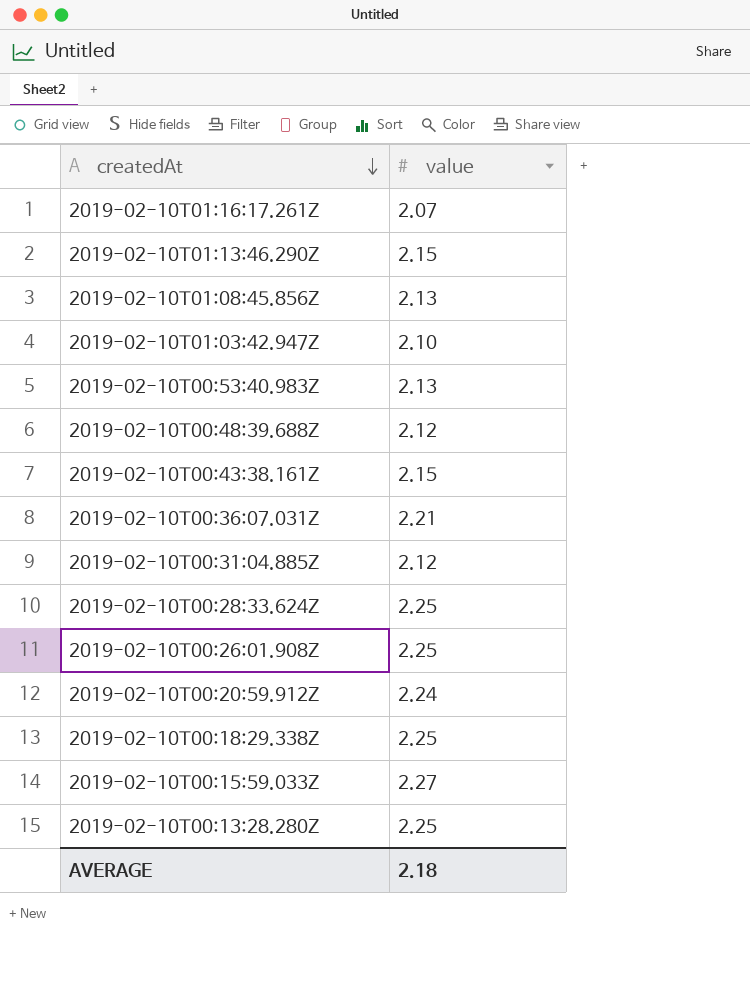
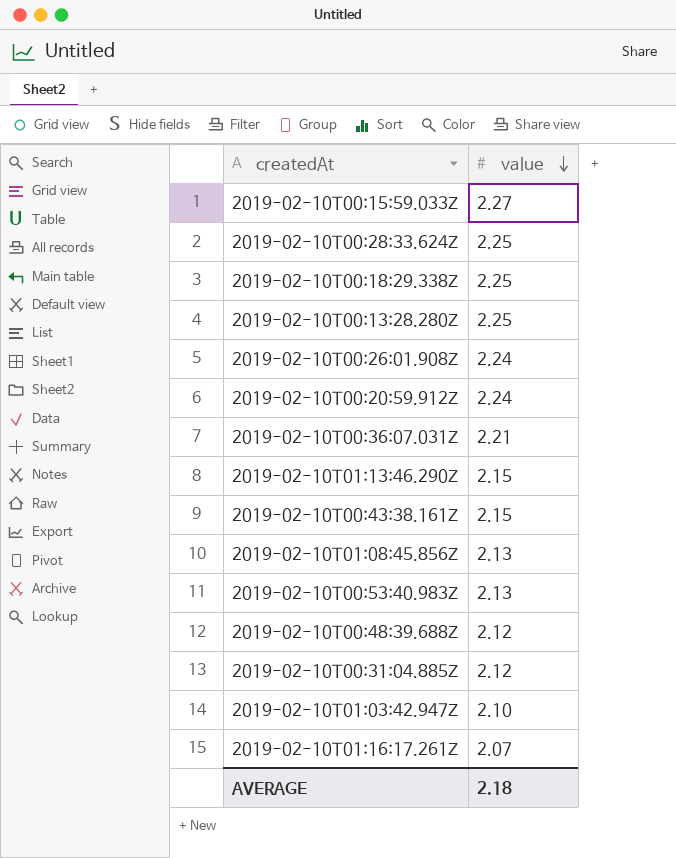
row order: createdAt descending -> value descending
2019-02-10T00:26:01.908Z | value: 2.25 -> 2.24

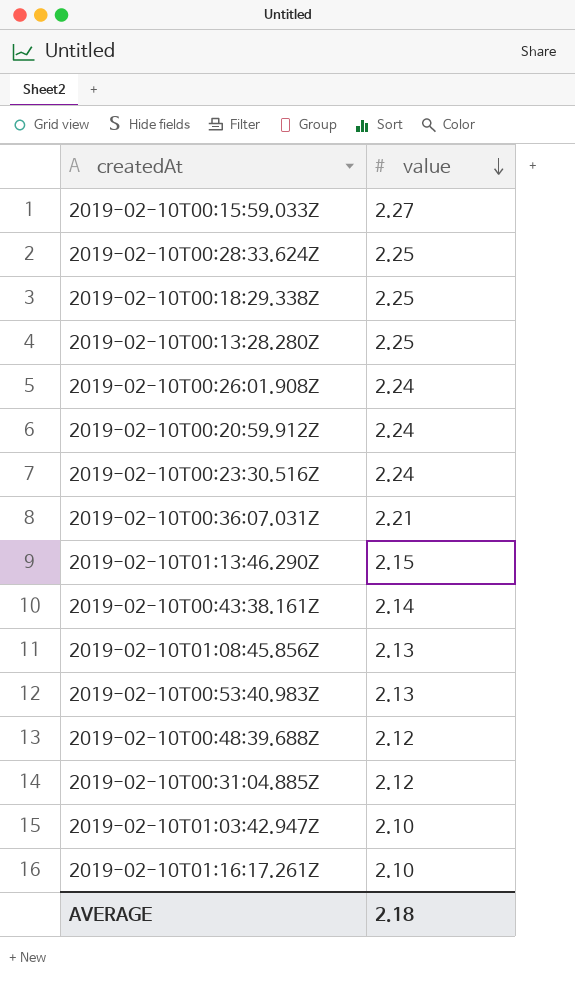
row 2019-02-10T00:23:30.516Z: none -> 2.24
2019-02-10T00:43:38.161Z | value: 2.15 -> 2.14
2019-02-10T01:16:17.261Z | value: 2.07 -> 2.10

